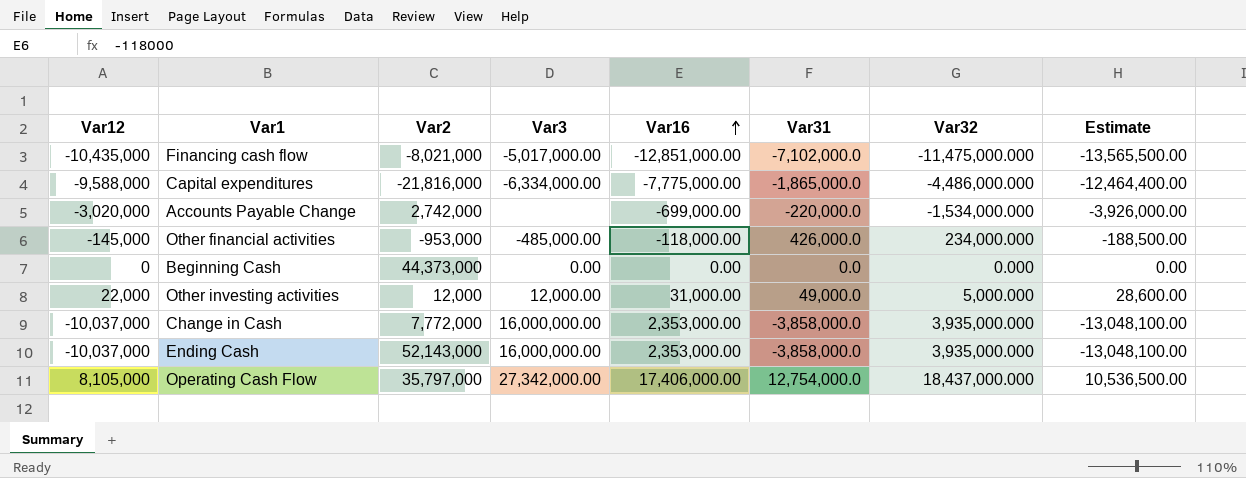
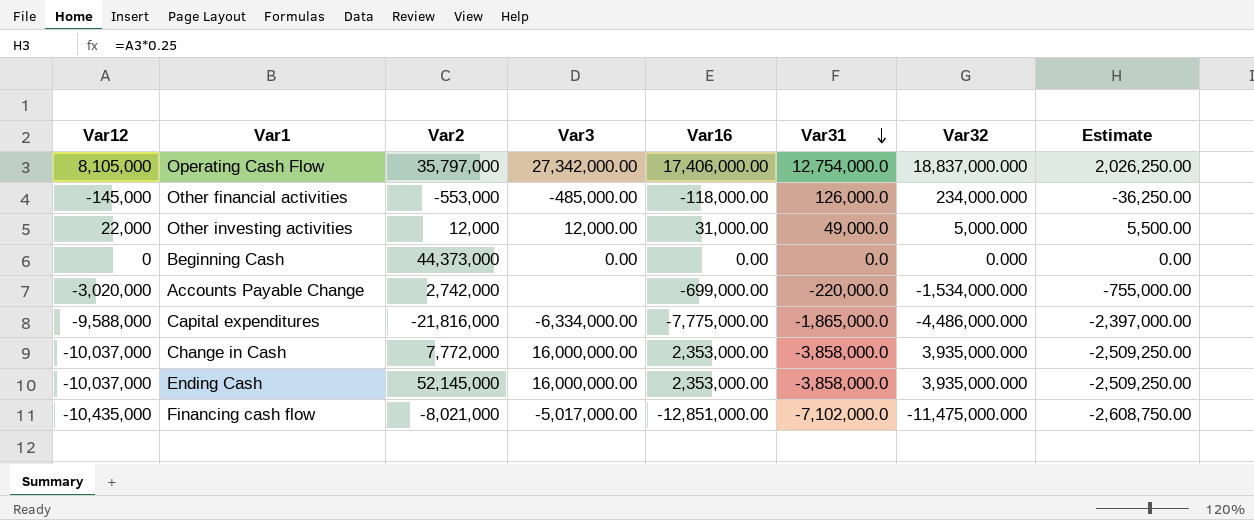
row order: Var16 ascending -> Var31 descending
column Estimate | formula: [Var12] * 1.3 -> [Var12] * 0.25
Operating Cash Flow | Var32: 18,437,000.000 -> 18,837,000.000
Other financial activities | Var2: -953,000 -> -553,000
Other financial activities | Var31: 426,000.0 -> 126,000.0
Ending Cash | Var2: 52,143,000 -> 52,145,000

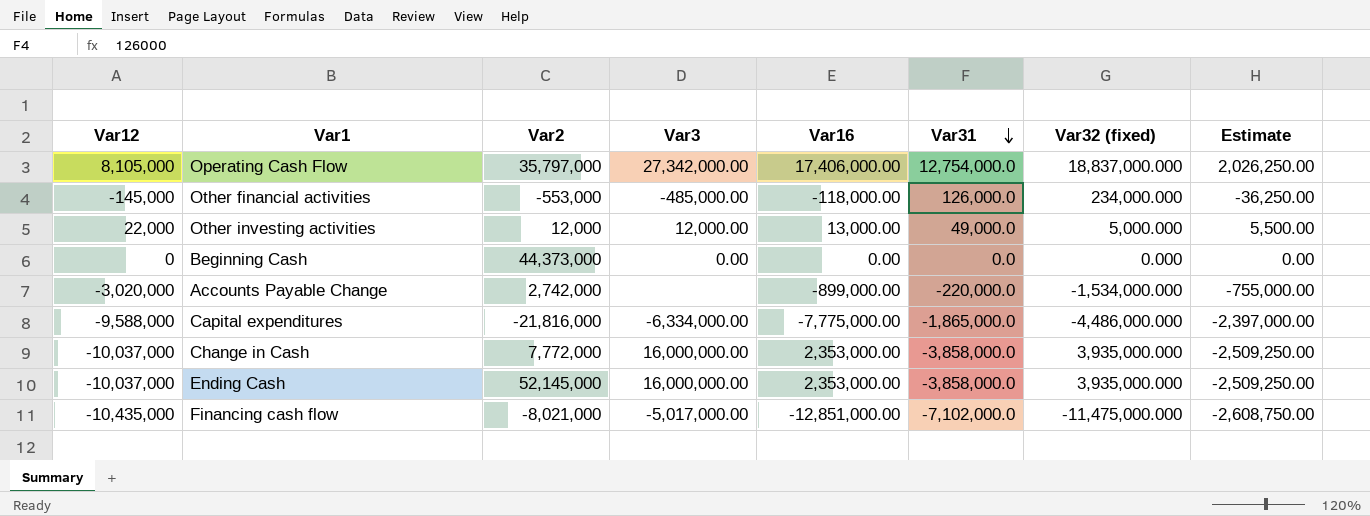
column name: Var32 -> Var32 (fixed)
Other investing activities | Var16: 31,000.00 -> 13,000.00
Accounts Payable Change | Var16: -699,000.00 -> -899,000.00

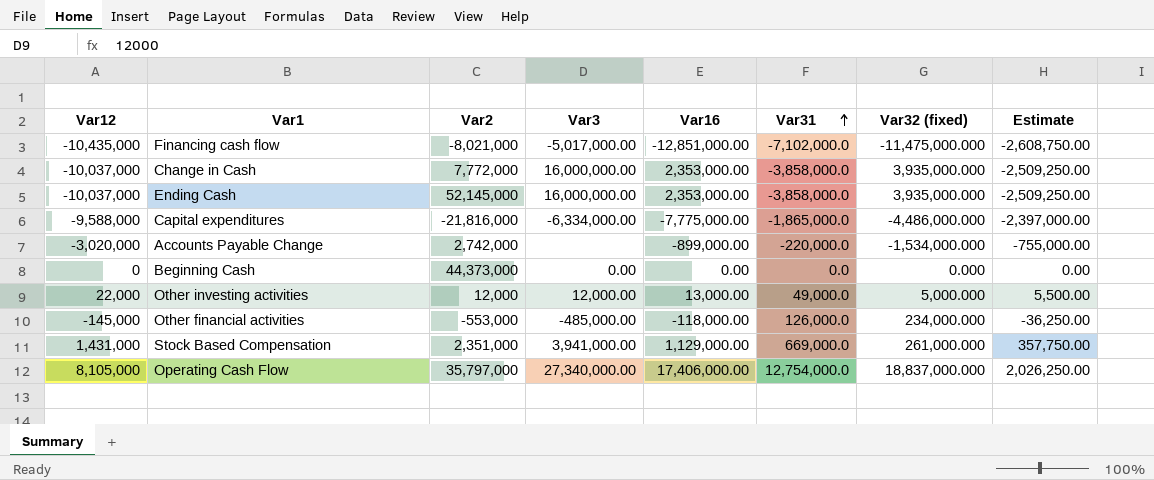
row order: Var31 descending -> Var31 ascending
row Stock Based Compensation: none -> 1,431,000 | 2,351,000 | 3,941,000.00 | 1,129,000.00 | 669,000.0 | 261,000.000 | 357,750.00
Operating Cash Flow | Var3: 27,342,000.00 -> 27,340,000.00

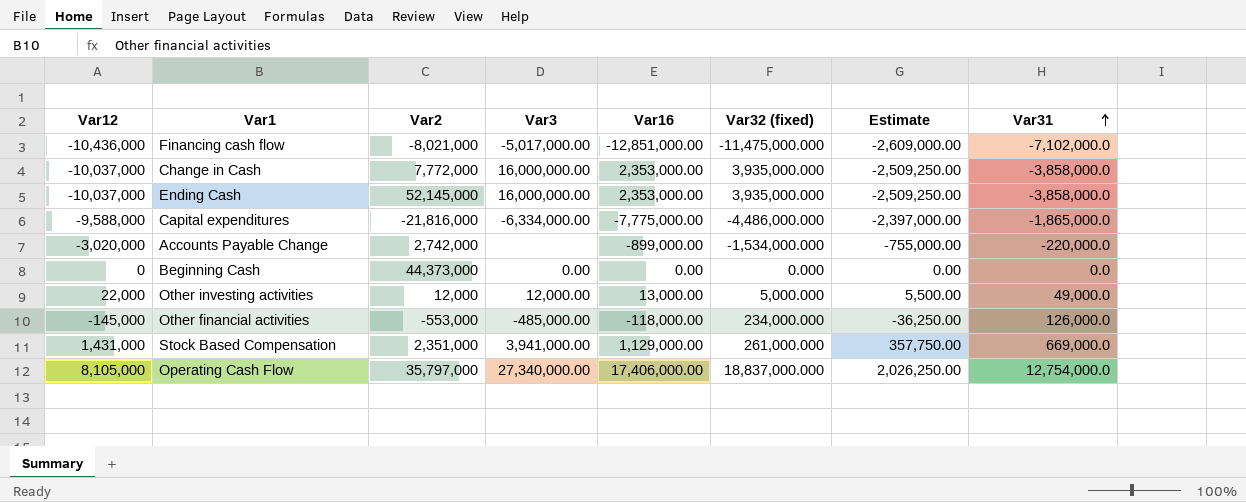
column Var31 | position: 6 -> 8
Financing cash flow | Var12: -10,435,000 -> -10,436,000
Financing cash flow | Estimate: -2,608,750.00 -> -2,609,000.00

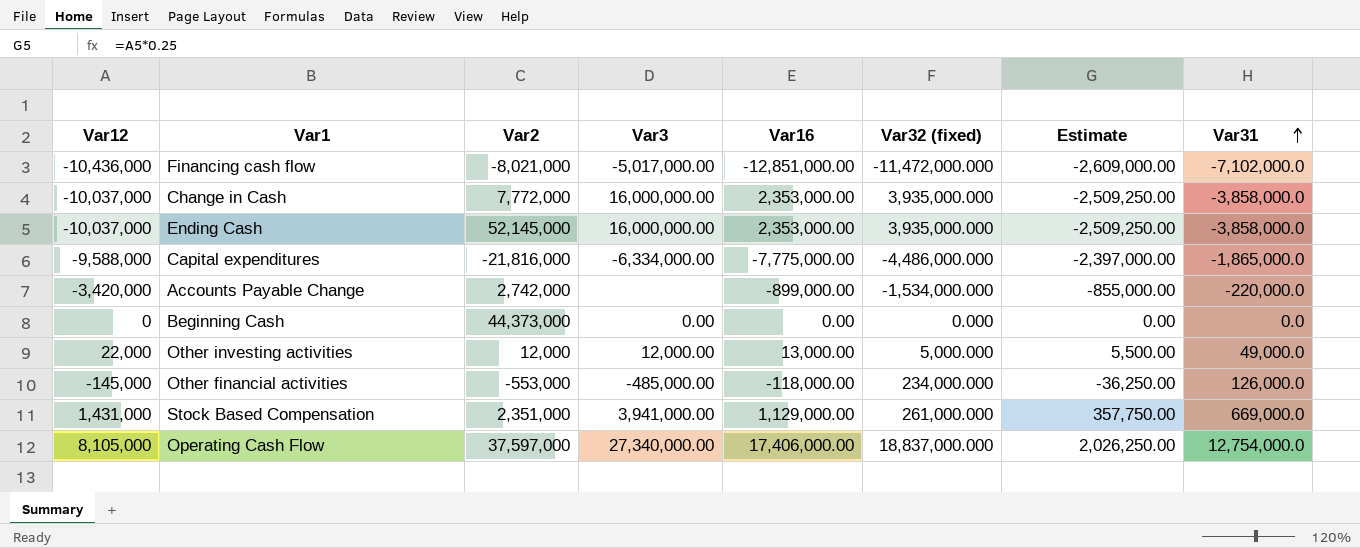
Financing cash flow | Var32 (fixed): -11,475,000.000 -> -11,472,000.000
Accounts Payable Change | Var12: -3,020,000 -> -3,420,000
Accounts Payable Change | Estimate: -755,000.00 -> -855,000.00
Operating Cash Flow | Var2: 35,797,000 -> 37,597,000

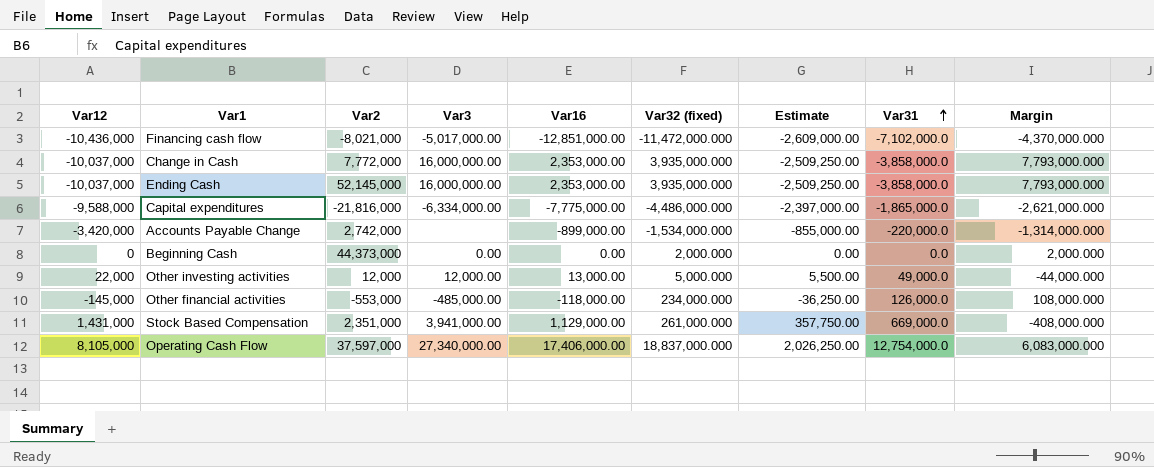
column Margin | formula: none -> [Var32 (fixed)] - [Var31]
Beginning Cash | Var32 (fixed): 0.000 -> 2,000.000

